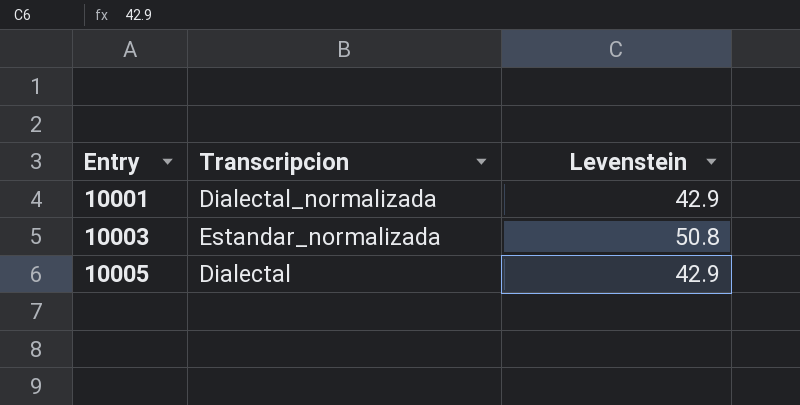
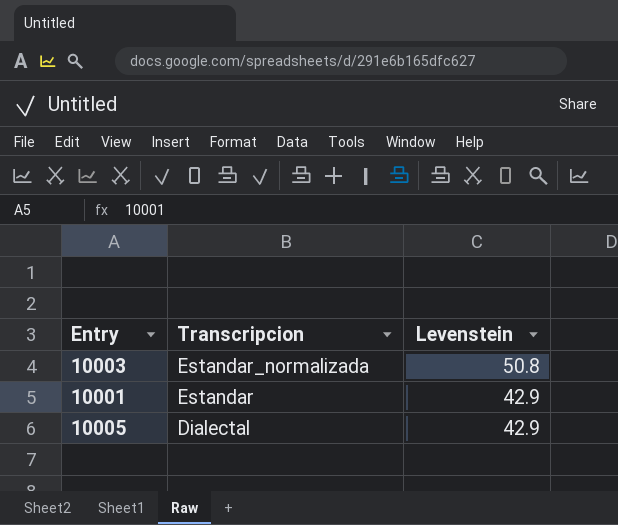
row order: Entry ascending -> Transcripcion descending
10001 | Transcripcion: Dialectal_normalizada -> Estandar

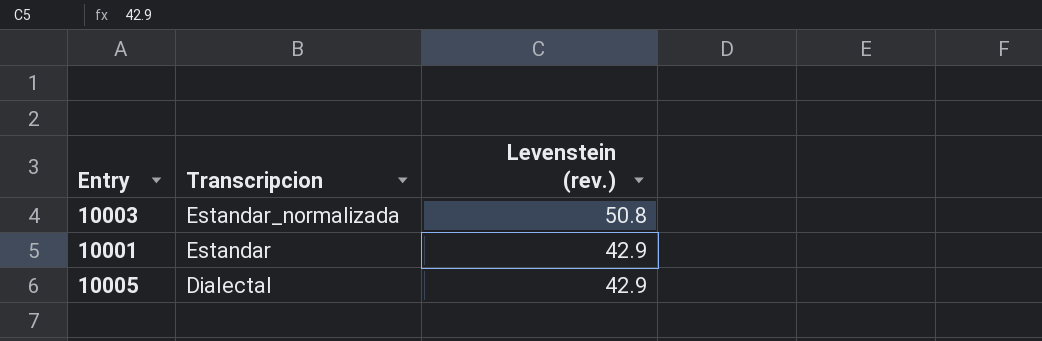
column name: Levenstein -> Levenstein (rev.)

